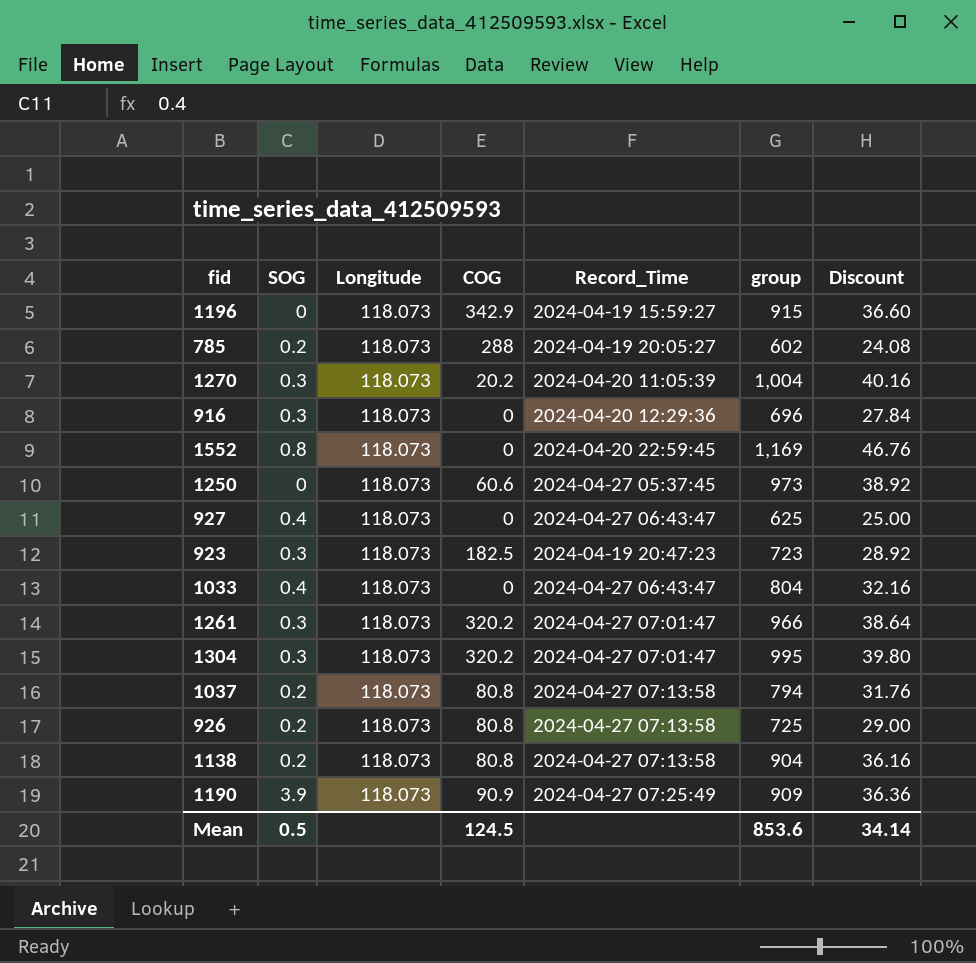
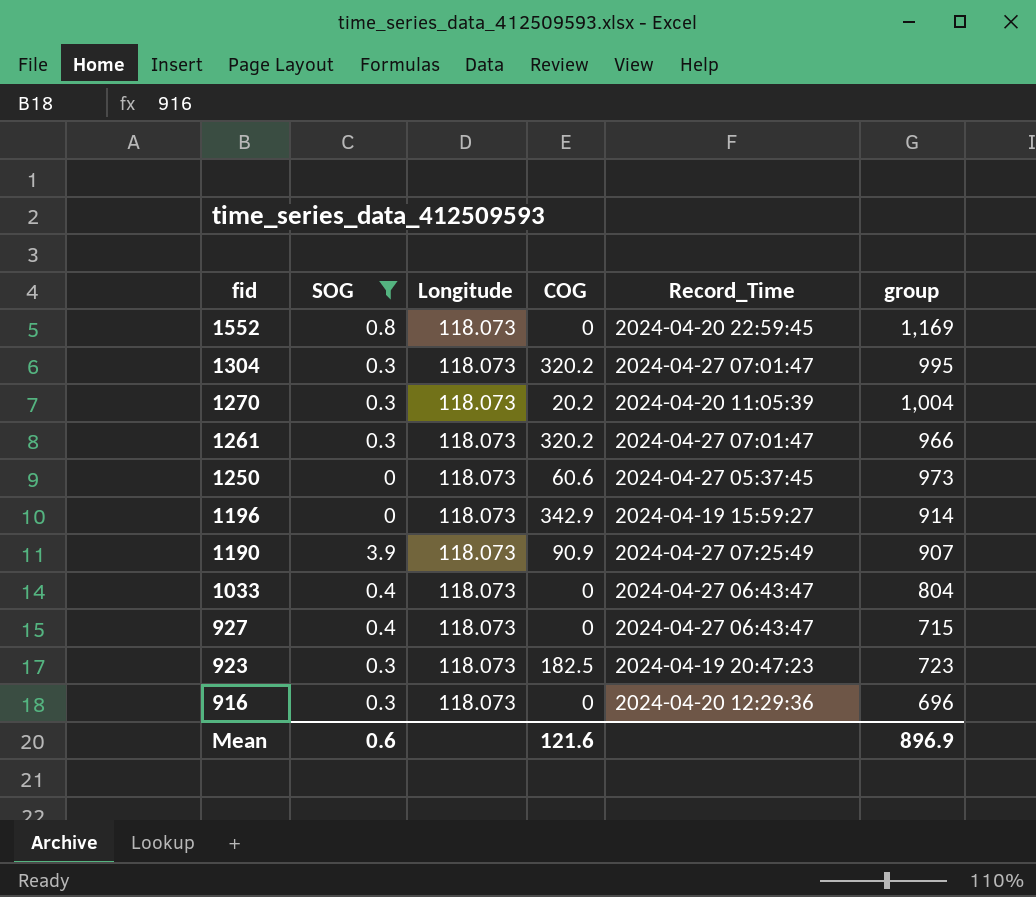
filter: none -> SOG != 0.2
row order: none -> fid descending
column Discount | formula: [group] * 0.04 -> none
1196 | group: 915 -> 914
1190 | group: 909 -> 907
927 | group: 625 -> 715
Mean | SOG: 0.5 -> 0.6
Mean | COG: 124.5 -> 121.6
Mean | group: 853.6 -> 896.9

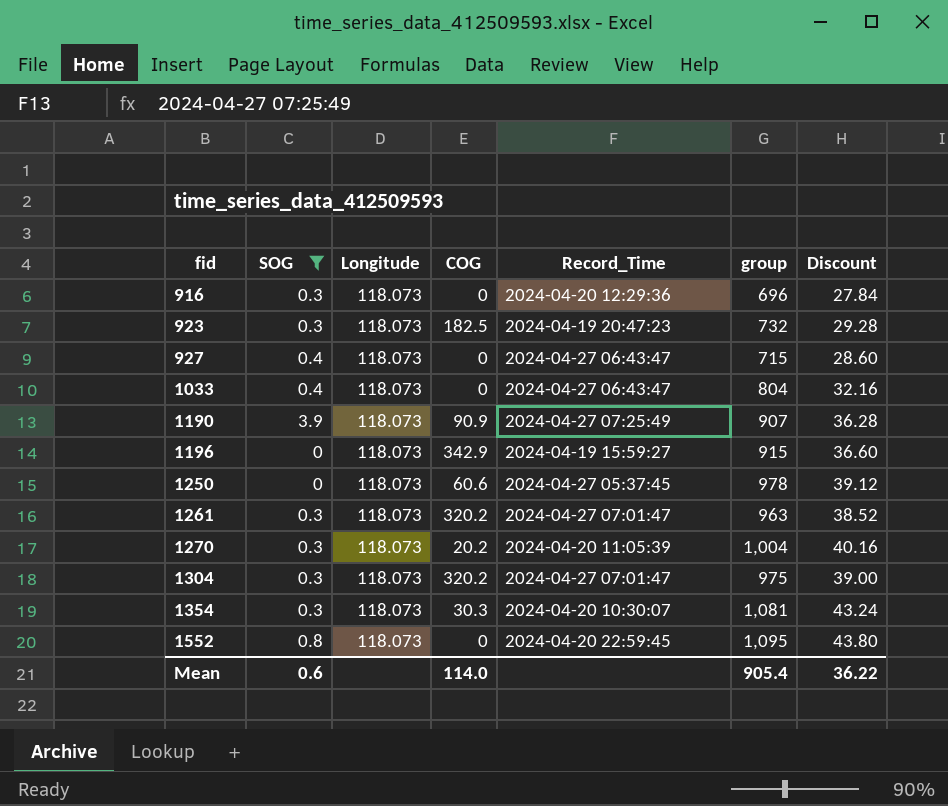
row order: fid descending -> fid ascending
column Discount | formula: none -> [group] * 0.04
923 | group: 723 -> 732
1196 | group: 914 -> 915
1250 | group: 973 -> 978
1261 | group: 966 -> 963
1304 | group: 995 -> 975
row 1354: none -> 0.3 | 118.073 | 30.3 | 2024-04-20 10:30:07 | 1,081 | 43.24
1552 | group: 1,169 -> 1,095
Mean | COG: 121.6 -> 114.0
Mean | group: 896.9 -> 905.4

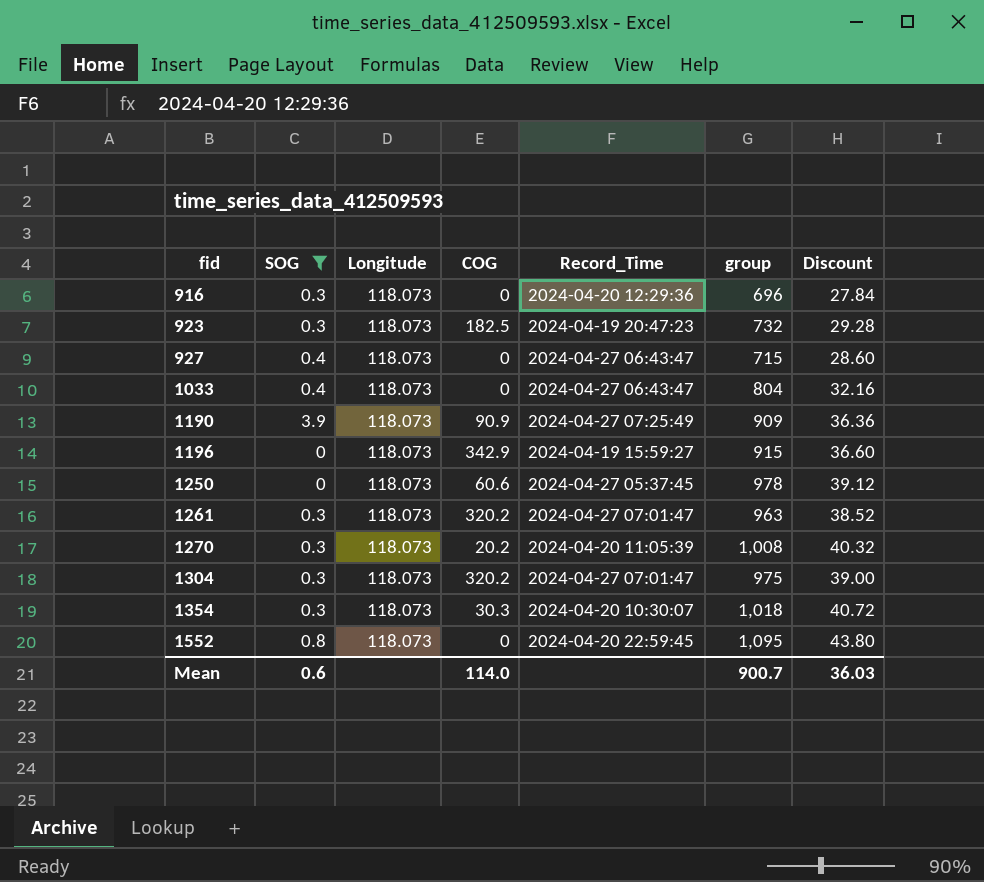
1190 | group: 907 -> 909
1190 | Discount: 36.28 -> 36.36
1270 | group: 1,004 -> 1,008
1270 | Discount: 40.16 -> 40.32
1354 | group: 1,081 -> 1,018
1354 | Discount: 43.24 -> 40.72
Mean | group: 905.4 -> 900.7
Mean | Discount: 36.22 -> 36.03

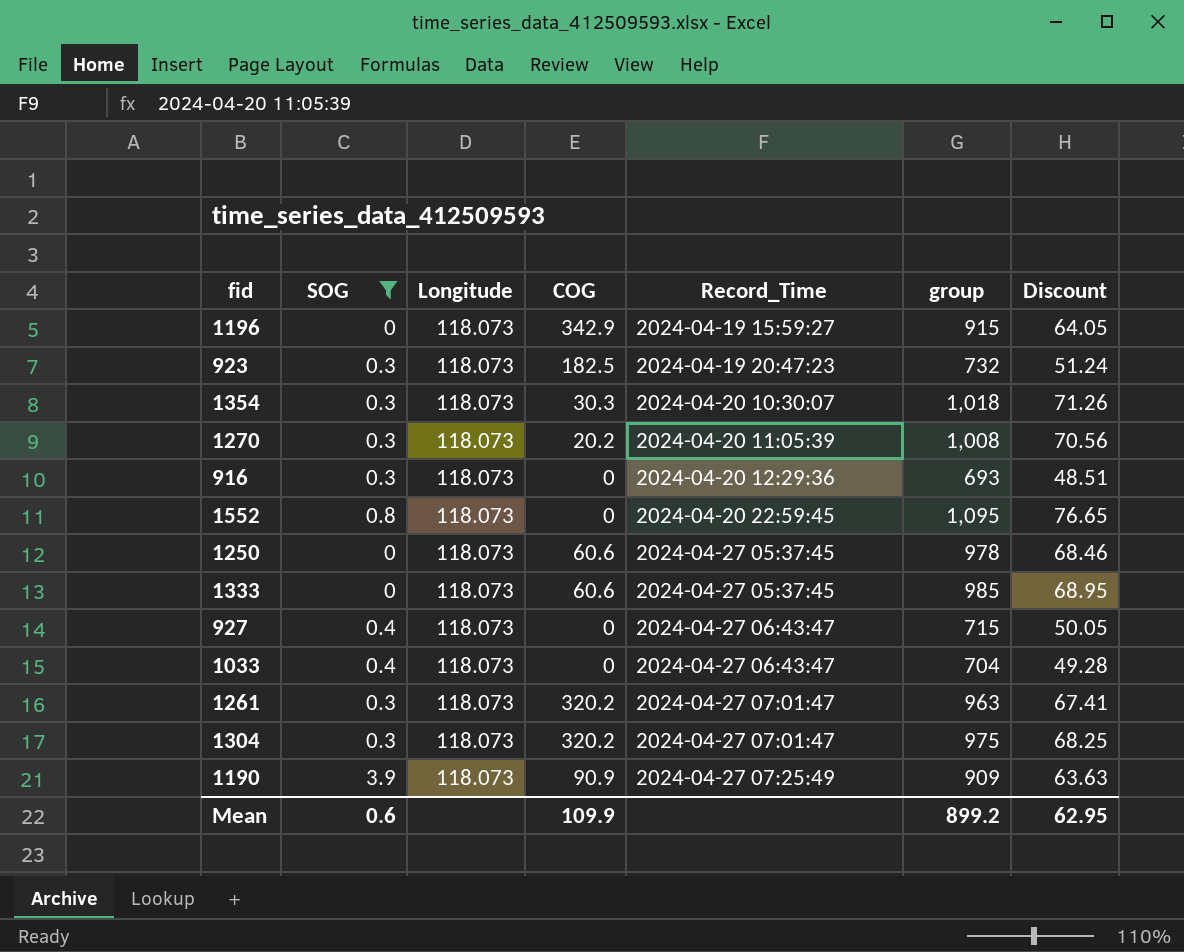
row order: fid ascending -> Record_Time ascending
column Discount | formula: [group] * 0.04 -> [group] * 0.07
916 | group: 696 -> 693
row 1333: none -> 0 | 118.073 | 60.6 | 2024-04-27 05:37:45 | 985 | 68.95
1033 | group: 804 -> 704
Mean | COG: 114.0 -> 109.9
Mean | group: 900.7 -> 899.2
Mean | Discount: 36.03 -> 62.95

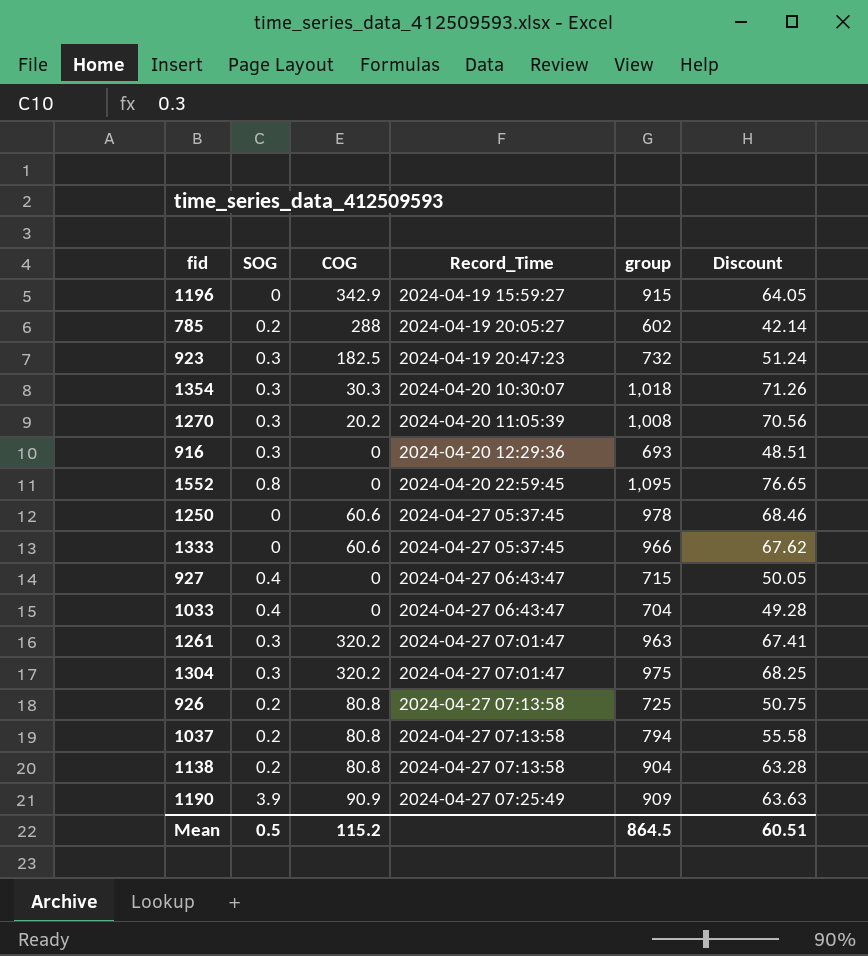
filter: SOG != 0.2 -> none
column Longitude | position: 3 -> none
1333 | group: 985 -> 966
1333 | Discount: 68.95 -> 67.62
Mean | SOG: 0.6 -> 0.5
Mean | COG: 109.9 -> 115.2
Mean | group: 899.2 -> 864.5
Mean | Discount: 62.95 -> 60.51

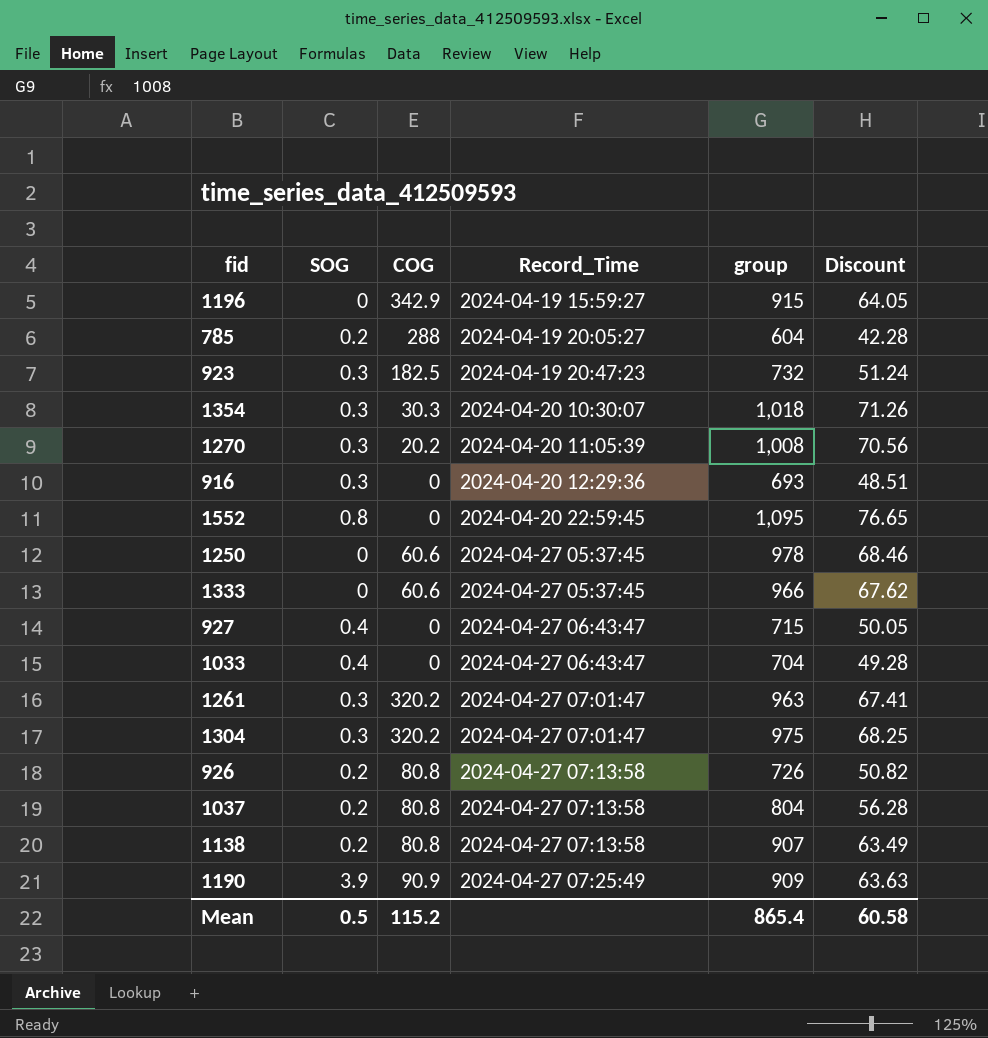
785 | group: 602 -> 604
785 | Discount: 42.14 -> 42.28
926 | group: 725 -> 726
926 | Discount: 50.75 -> 50.82
1037 | group: 794 -> 804
1037 | Discount: 55.58 -> 56.28
1138 | group: 904 -> 907
1138 | Discount: 63.28 -> 63.49
Mean | group: 864.5 -> 865.4
Mean | Discount: 60.51 -> 60.58

